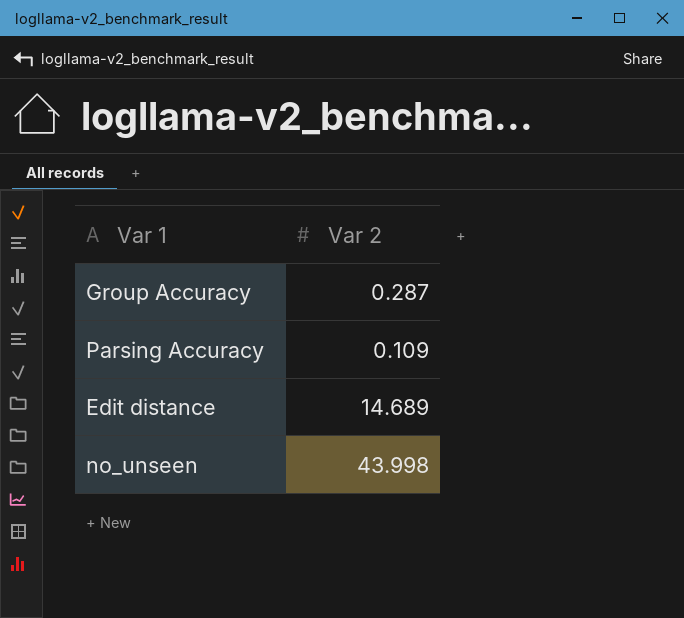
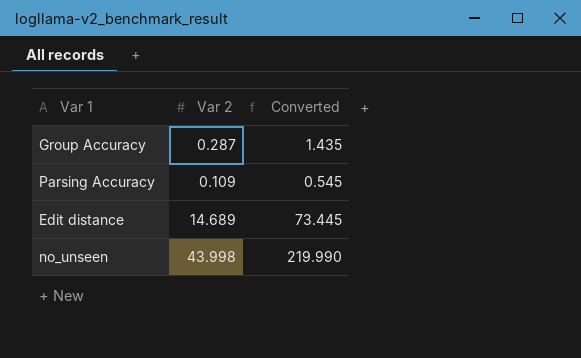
column Converted | formula: none -> [Var 2] * 5

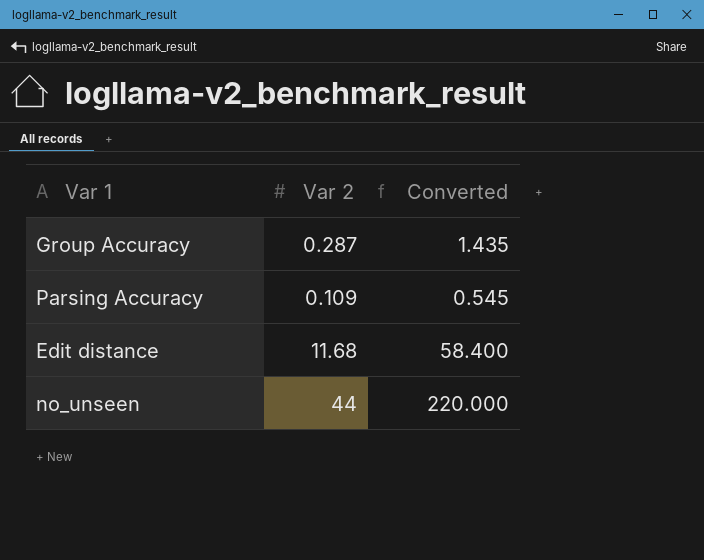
Edit distance | Var 2: 14.689 -> 11.68
Edit distance | Converted: 73.445 -> 58.400
no_unseen | Var 2: 43.998 -> 44
no_unseen | Converted: 219.990 -> 220.000

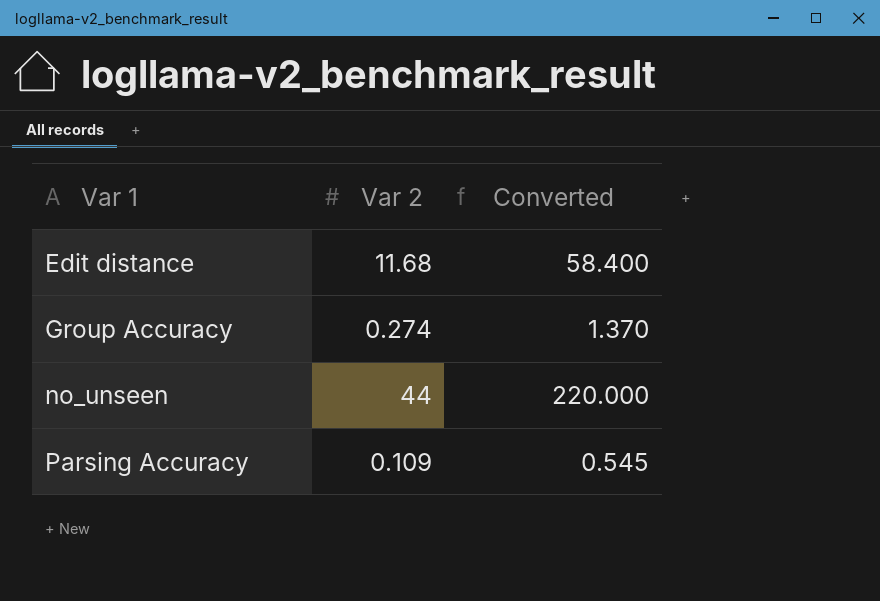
row order: none -> Var 1 ascending
Group Accuracy | Var 2: 0.287 -> 0.274
Group Accuracy | Converted: 1.435 -> 1.370

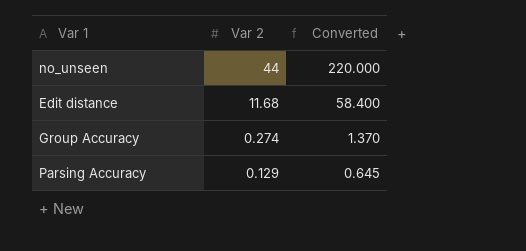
row order: Var 1 ascending -> Var 2 descending
Parsing Accuracy | Var 2: 0.109 -> 0.129
Parsing Accuracy | Converted: 0.545 -> 0.645

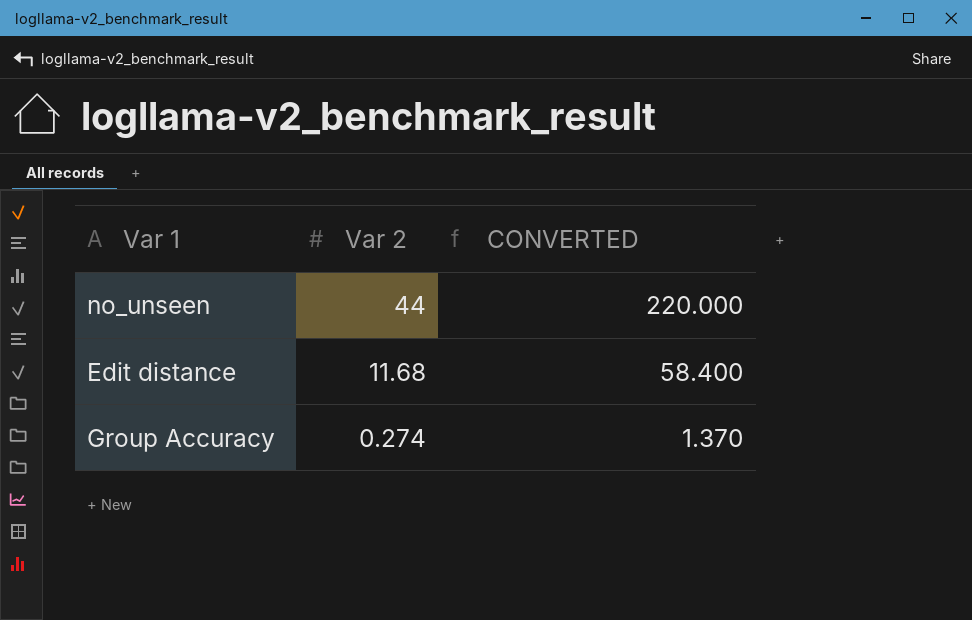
column name: Converted -> CONVERTED
row Parsing Accuracy: 0.129 | 0.645 -> none

